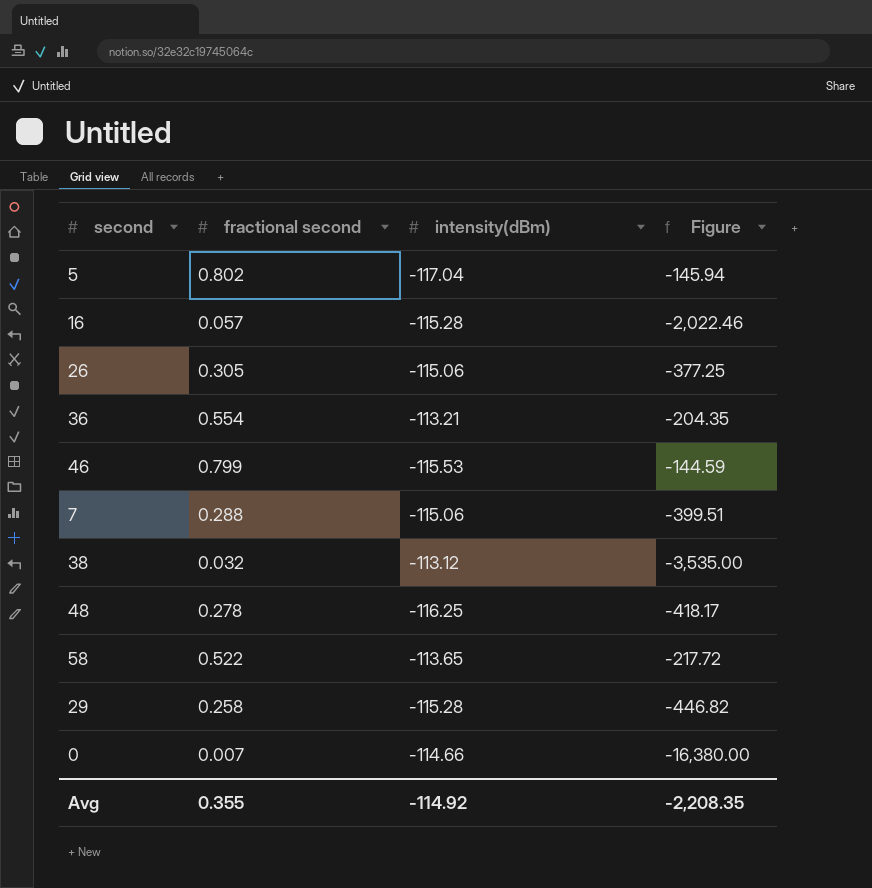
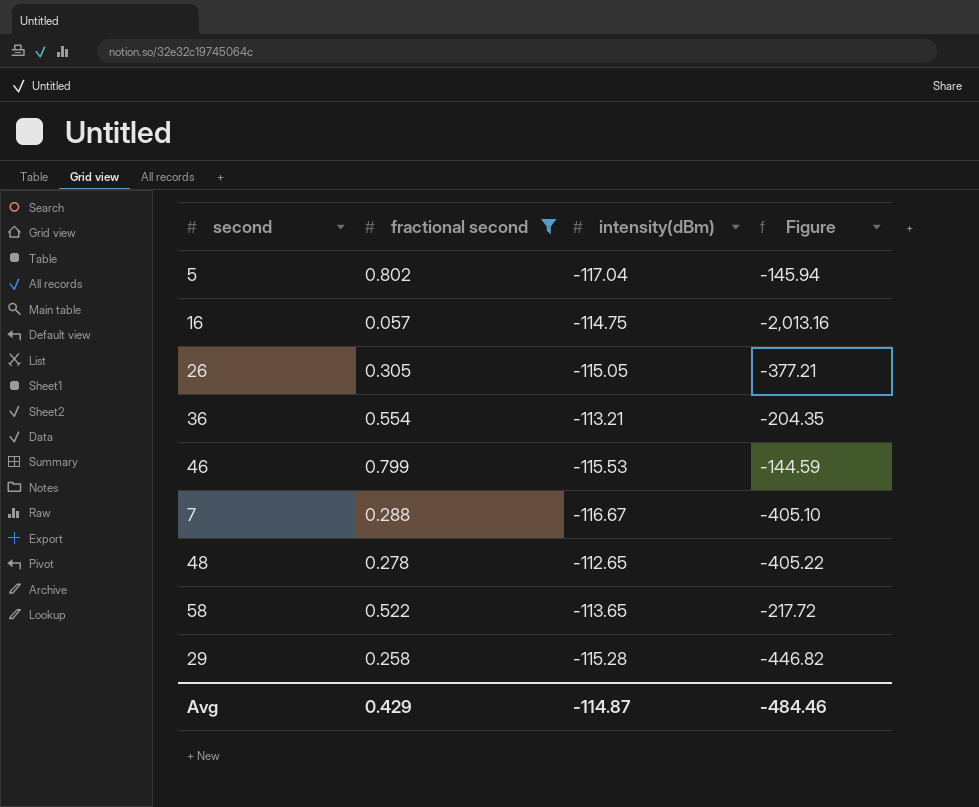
filter: none -> fractional second >= 0.057
16 | intensity(dBm): -115.28 -> -114.75
16 | Figure: -2,022.46 -> -2,013.16
26 | intensity(dBm): -115.06 -> -115.05
26 | Figure: -377.25 -> -377.21
7 | intensity(dBm): -115.06 -> -116.67
7 | Figure: -399.51 -> -405.10
48 | intensity(dBm): -116.25 -> -112.65
48 | Figure: -418.17 -> -405.22
Avg | fractional second: 0.355 -> 0.429
Avg | intensity(dBm): -114.92 -> -114.87
Avg | Figure: -2,208.35 -> -484.46

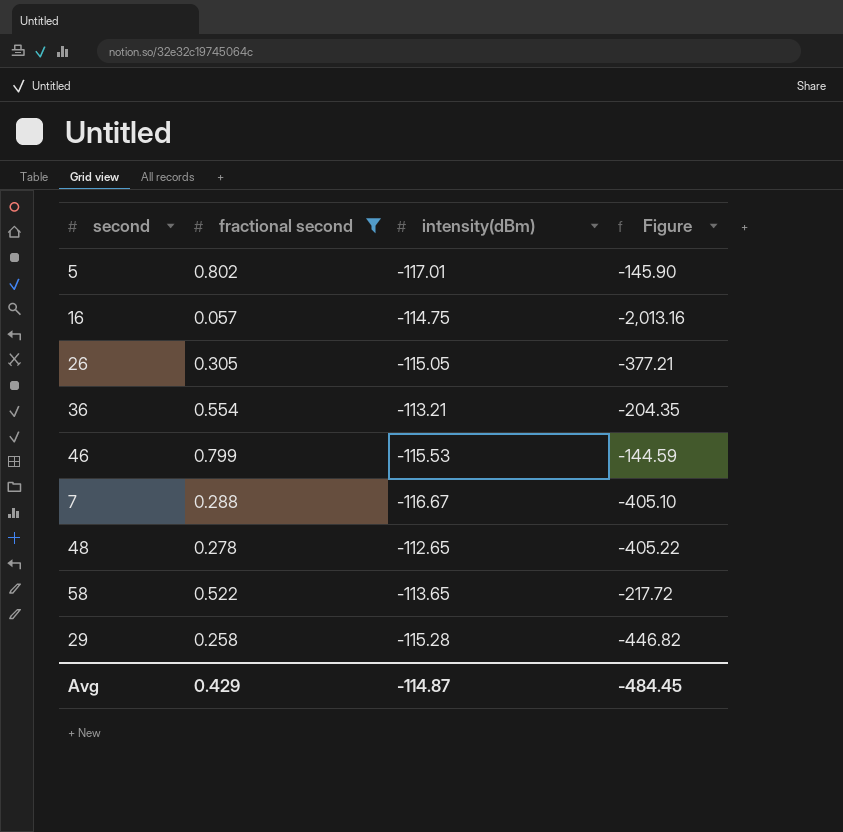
5 | intensity(dBm): -117.04 -> -117.01
5 | Figure: -145.94 -> -145.90
Avg | Figure: -484.46 -> -484.45

